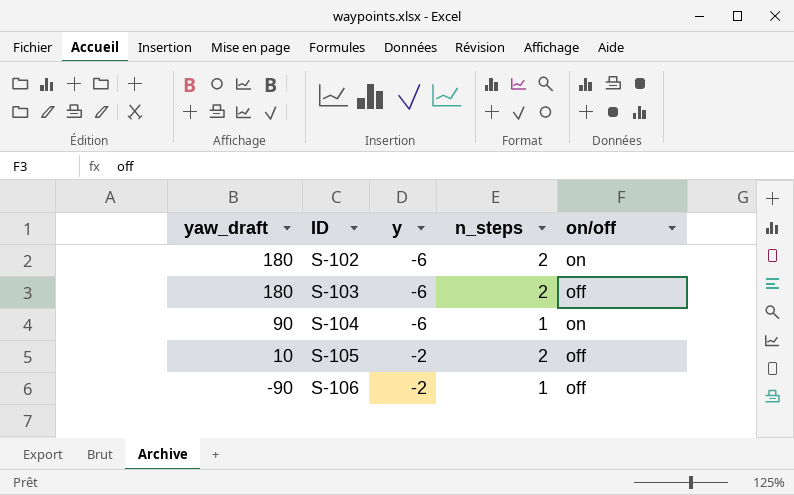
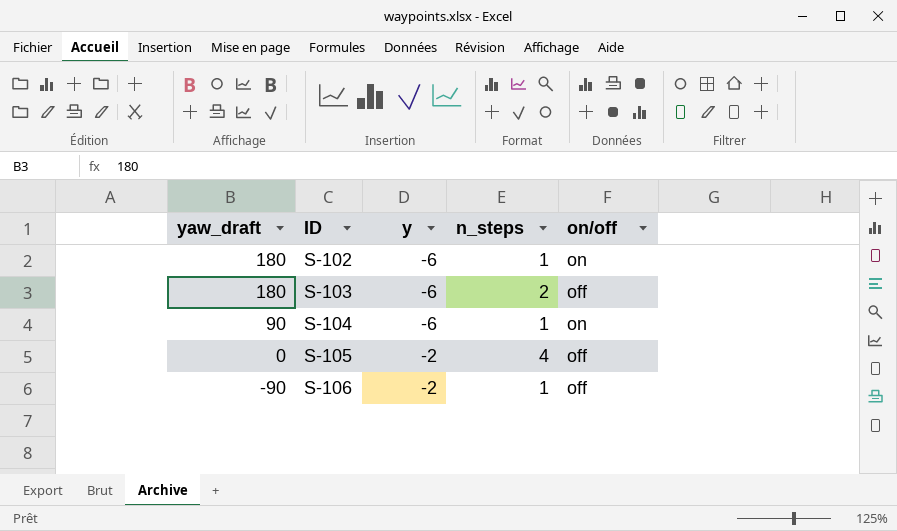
S-102 | n_steps: 2 -> 1
S-105 | yaw_draft: 10 -> 0
S-105 | n_steps: 2 -> 4

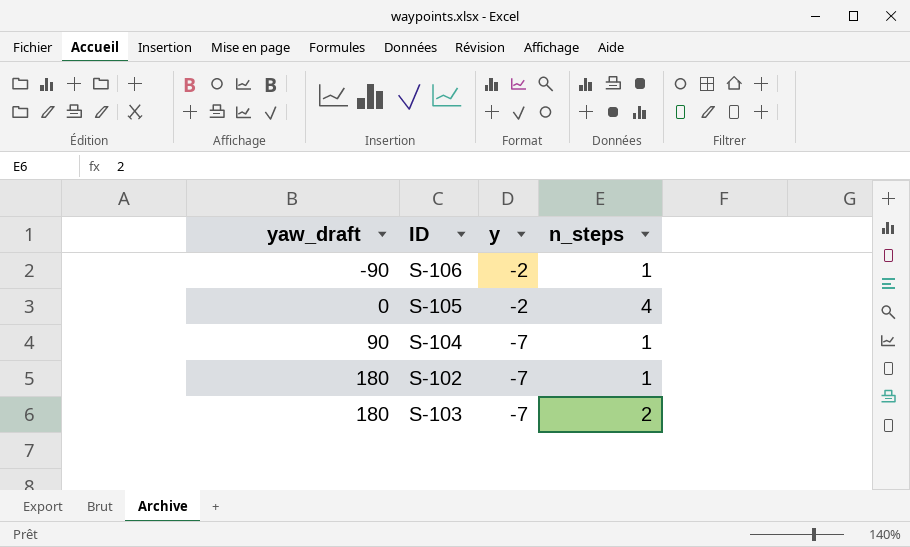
row order: yaw_draft descending -> yaw_draft ascending
column on/off | position: 5 -> none
S-104 | y: -6 -> -7
S-102 | y: -6 -> -7
S-103 | y: -6 -> -7

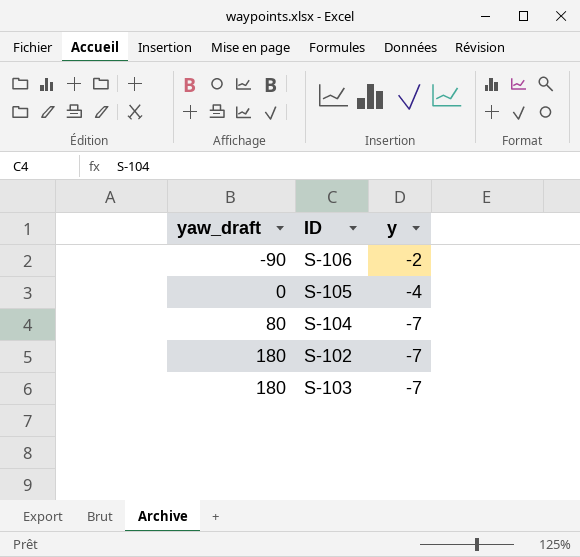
column n_steps | position: 4 -> none
S-105 | y: -2 -> -4
S-104 | yaw_draft: 90 -> 80

